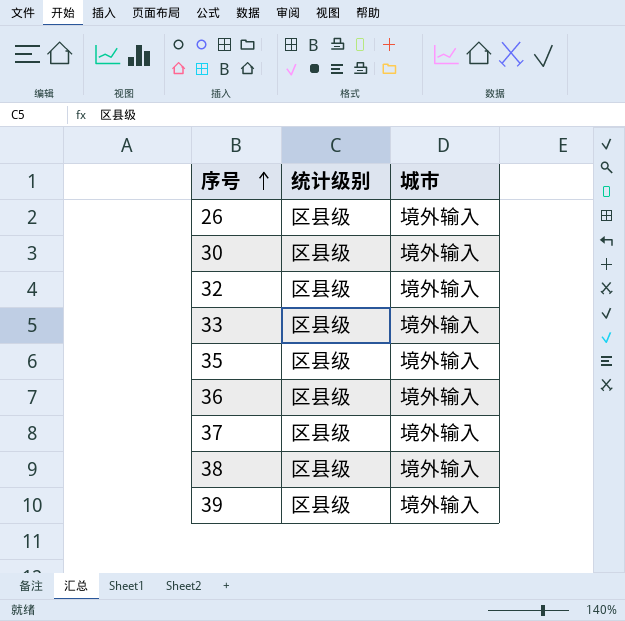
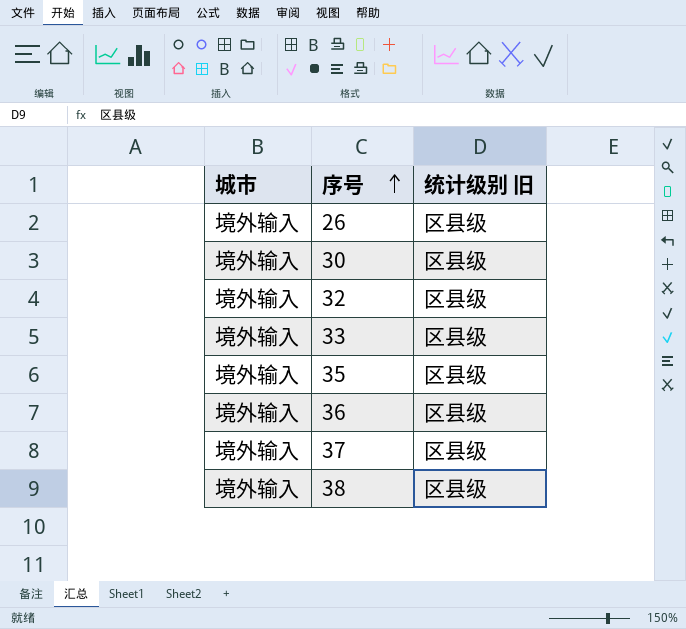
column 城市 | position: 3 -> 1
column name: 统计级别 -> 统计级别 旧
row 39: 区县级 | 境外输入 -> none

